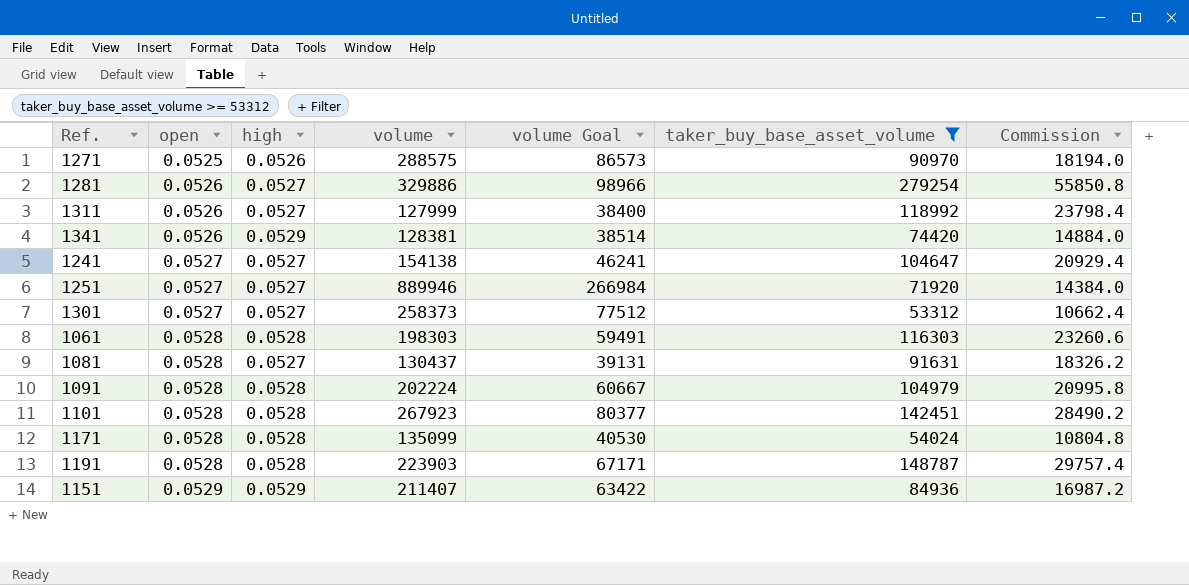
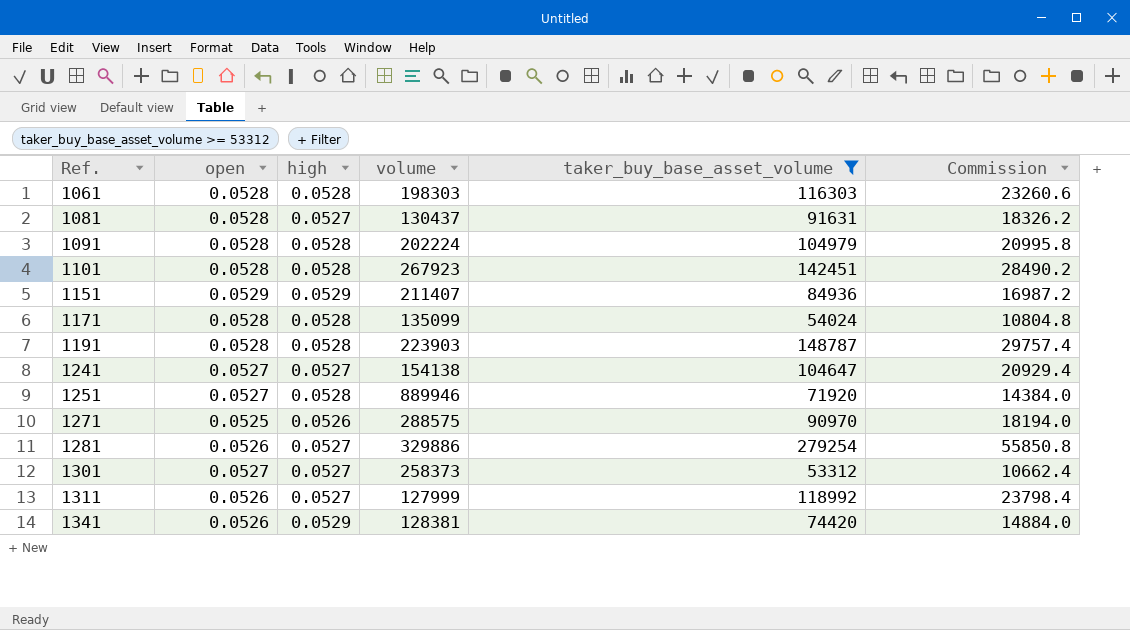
row order: open ascending -> Ref. ascending
column volume Goal | formula: [volume] * 0.3 -> none
1251 | high: 0.0527 -> 0.0528

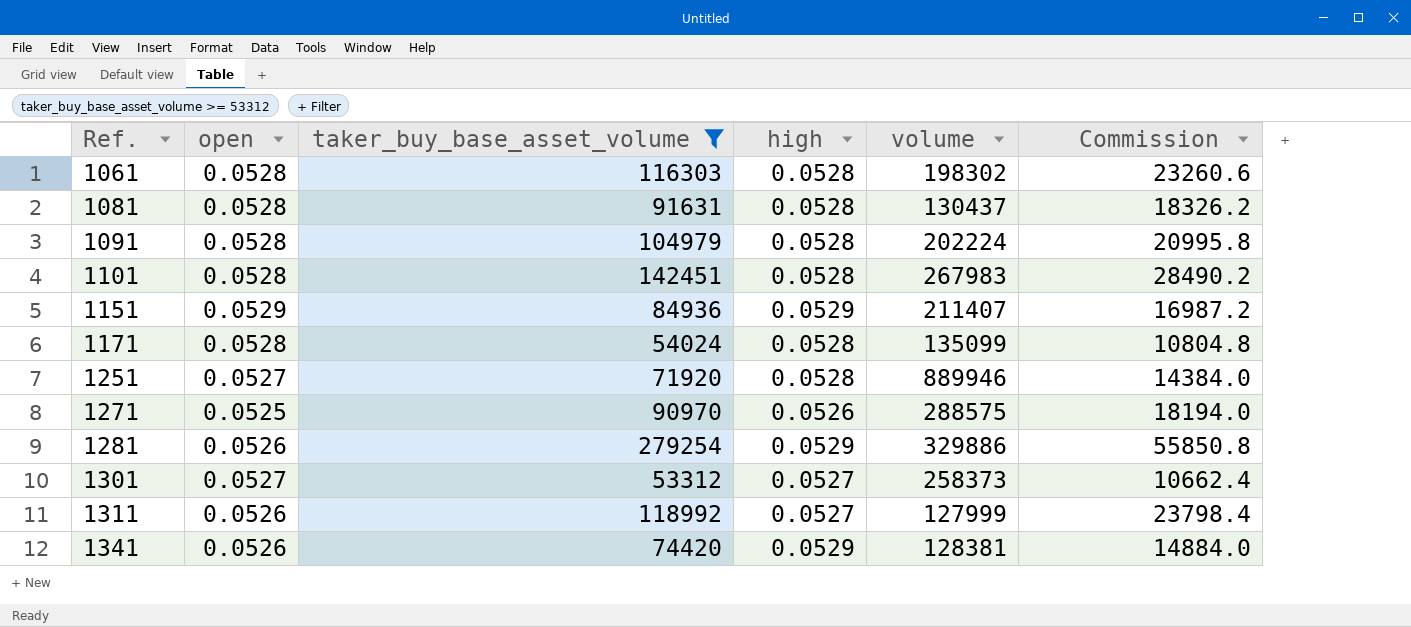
column taker_buy_base_asset_volume | position: 5 -> 3
row 1191: 0.0528 | 0.0528 | 223903 | 148787 | 29757.4 -> none
row 1241: 0.0527 | 0.0527 | 154138 | 104647 | 20929.4 -> none
1061 | volume: 198303 -> 198302
1081 | high: 0.0527 -> 0.0528
1101 | volume: 267923 -> 267983
1281 | high: 0.0527 -> 0.0529

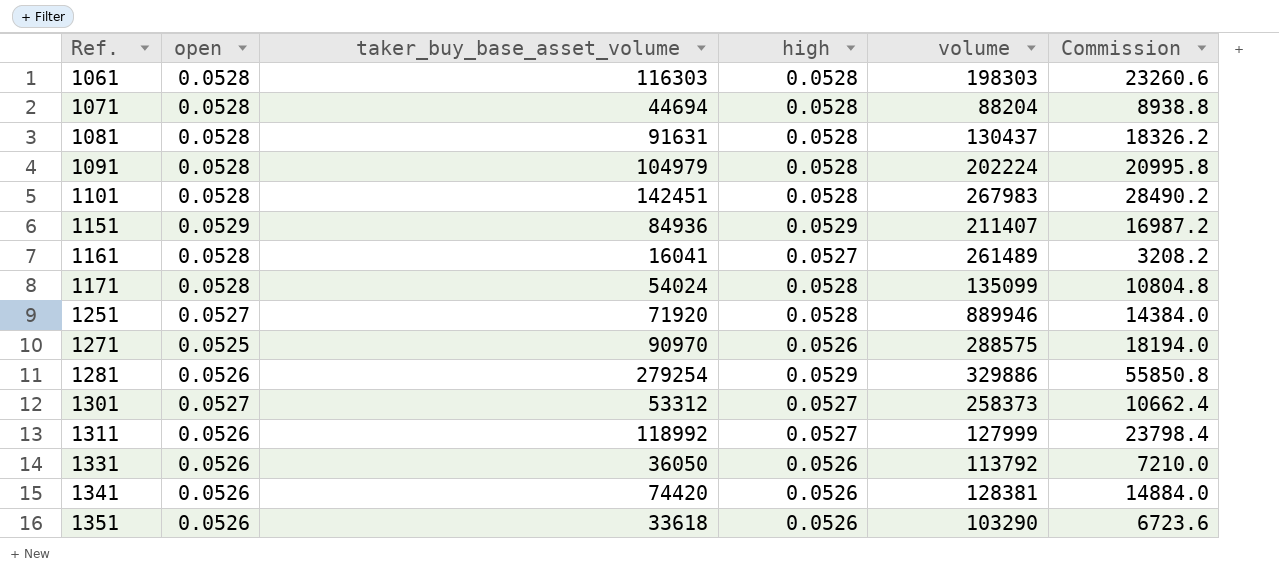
filter: taker_buy_base_asset_volume >= 53312 -> none
1061 | volume: 198302 -> 198303
1341 | high: 0.0529 -> 0.0526

